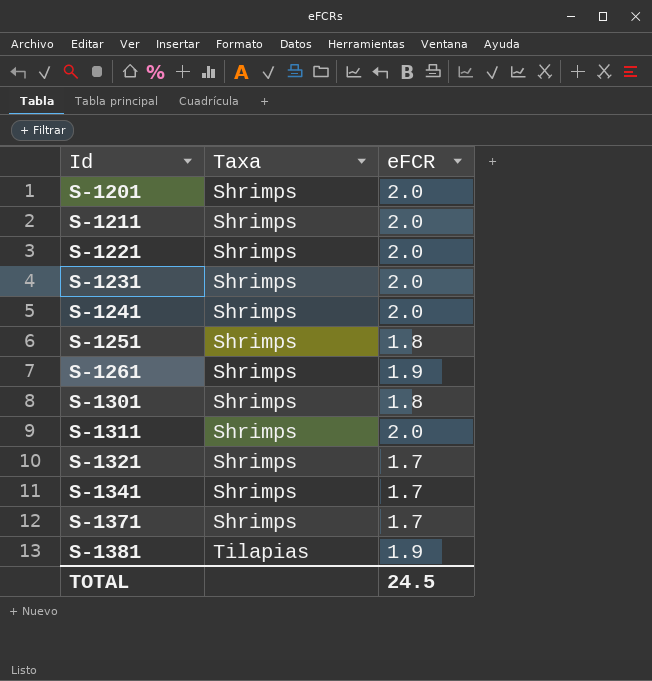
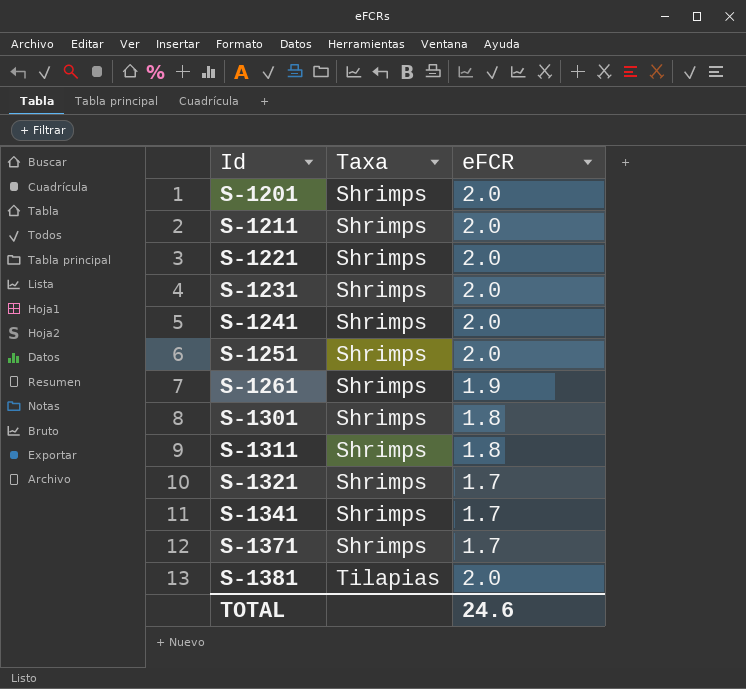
S-1251 | eFCR: 1.8 -> 2.0
S-1311 | eFCR: 2.0 -> 1.8
S-1381 | eFCR: 1.9 -> 2.0
TOTAL | eFCR: 24.5 -> 24.6

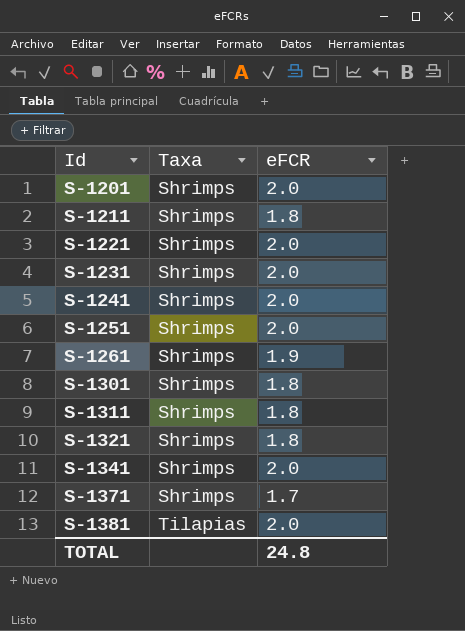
S-1211 | eFCR: 2.0 -> 1.8
S-1321 | eFCR: 1.7 -> 1.8
S-1341 | eFCR: 1.7 -> 2.0
TOTAL | eFCR: 24.6 -> 24.8

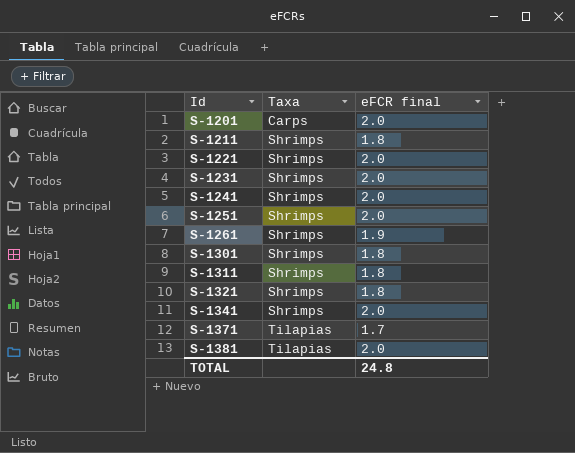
column name: eFCR -> eFCR final
S-1201 | Taxa: Shrimps -> Carps
S-1371 | Taxa: Shrimps -> Tilapias

